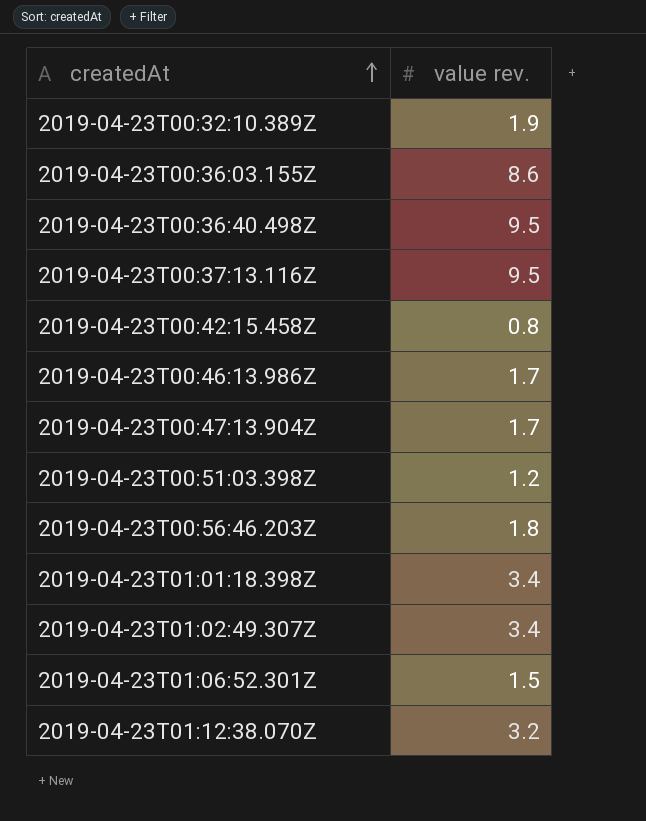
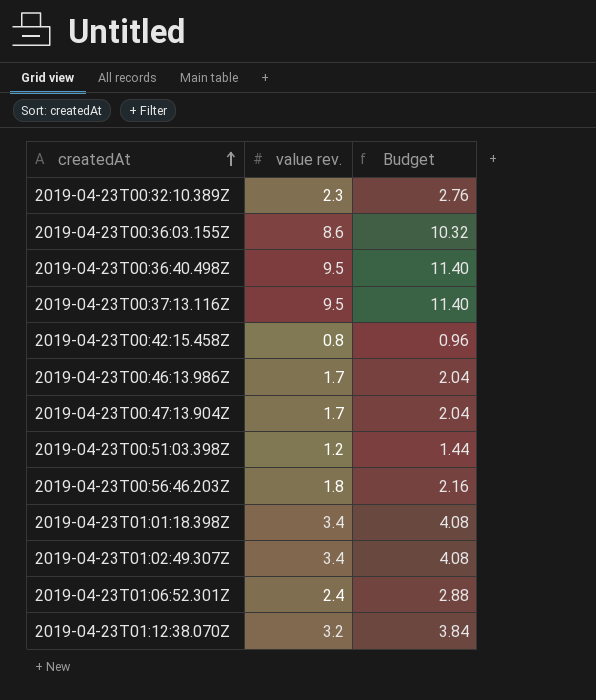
column Budget | formula: none -> [value rev.] * 1.2
2019-04-23T00:32:10.389Z | value rev.: 1.9 -> 2.3
2019-04-23T01:06:52.301Z | value rev.: 1.5 -> 2.4

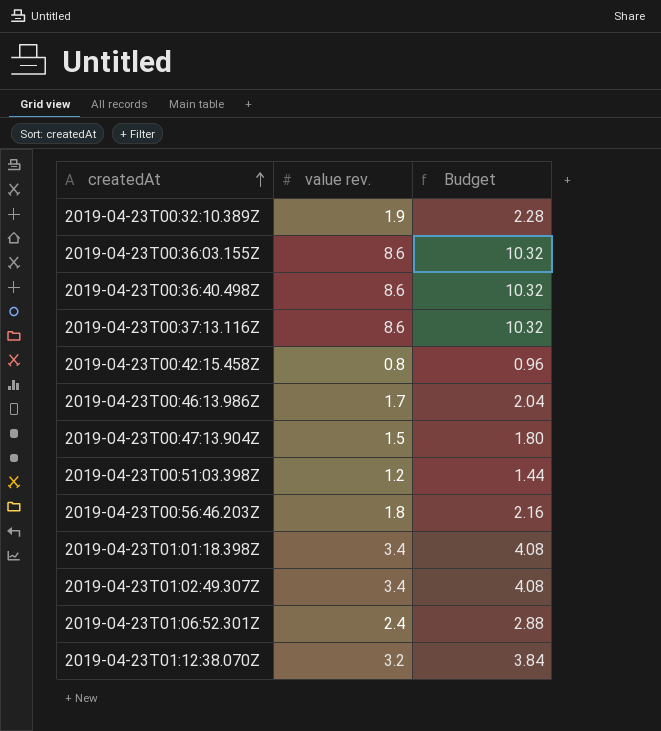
2019-04-23T00:32:10.389Z | value rev.: 2.3 -> 1.9
2019-04-23T00:32:10.389Z | Budget: 2.76 -> 2.28
2019-04-23T00:36:40.498Z | value rev.: 9.5 -> 8.6
2019-04-23T00:36:40.498Z | Budget: 11.40 -> 10.32
2019-04-23T00:37:13.116Z | value rev.: 9.5 -> 8.6
2019-04-23T00:37:13.116Z | Budget: 11.40 -> 10.32
2019-04-23T00:47:13.904Z | value rev.: 1.7 -> 1.5
2019-04-23T00:47:13.904Z | Budget: 2.04 -> 1.80

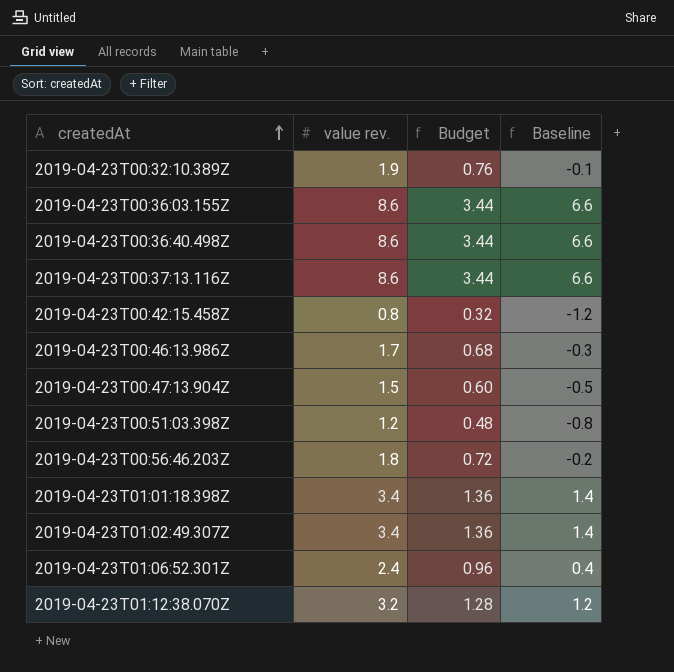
column Budget | formula: [value rev.] * 1.2 -> [value rev.] * 0.4
column Baseline | formula: none -> [value rev.] - 2

